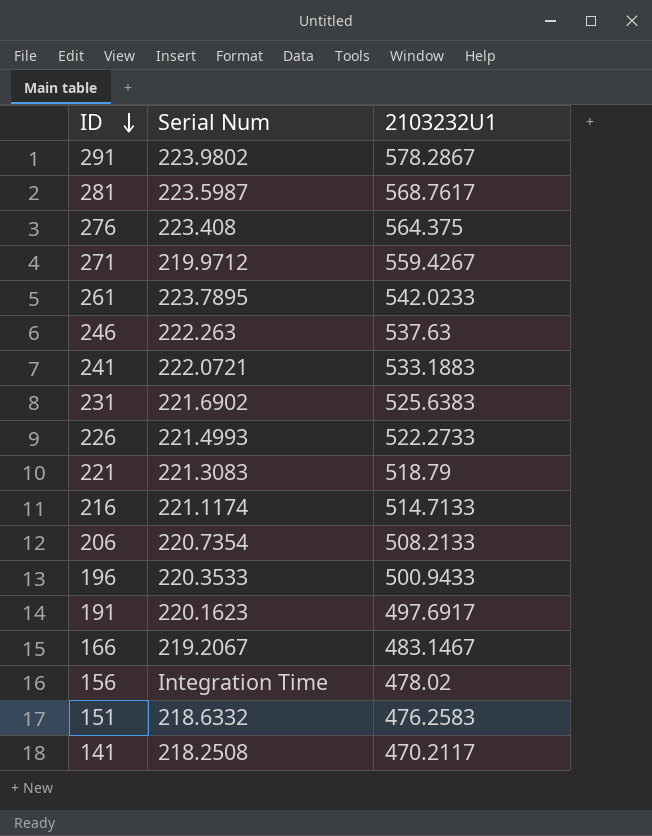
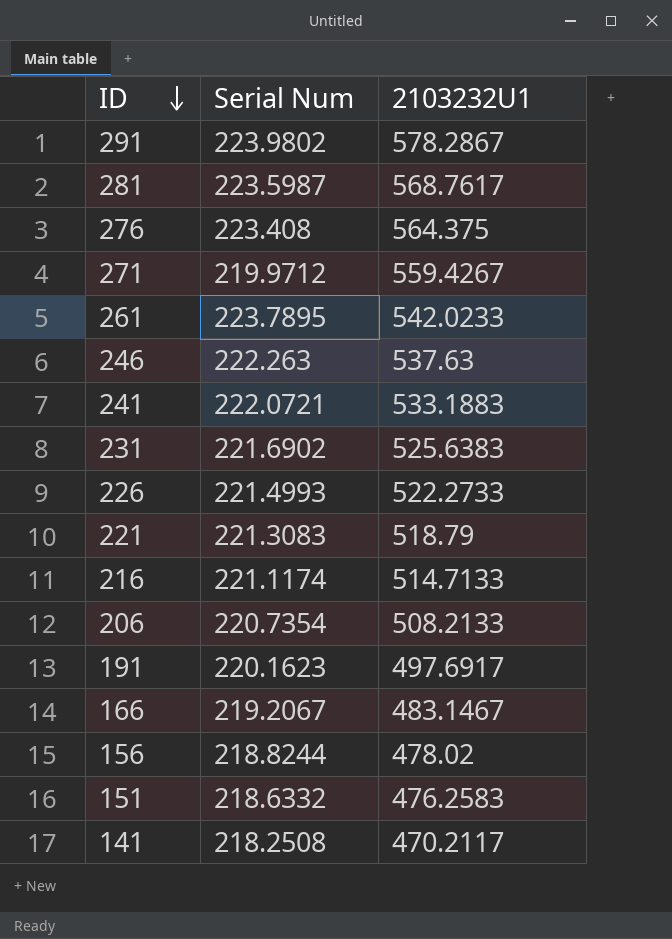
row 196: 220.3533 | 500.9433 -> none
156 | Serial Num: Integration Time -> 218.8244

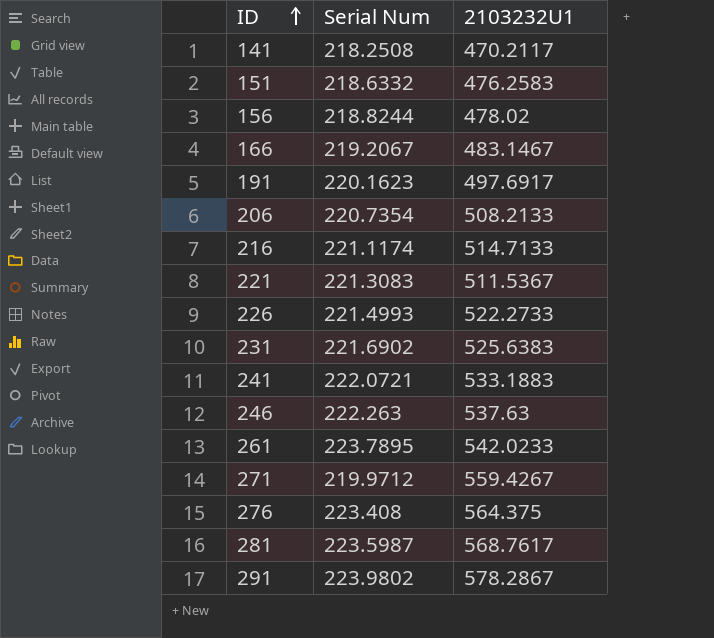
row order: ID descending -> ID ascending
221 | 2103232U1: 518.79 -> 511.5367

